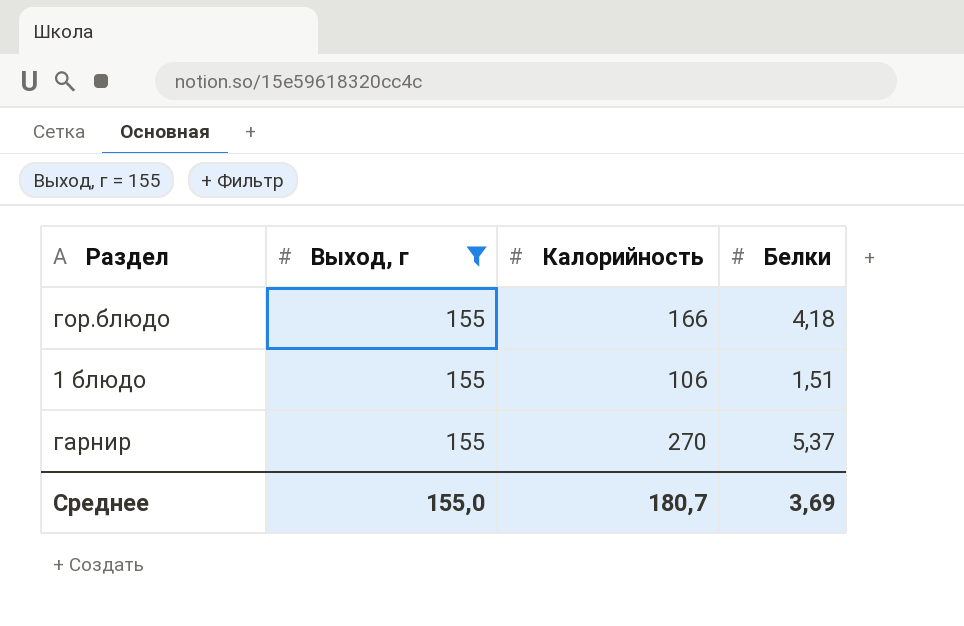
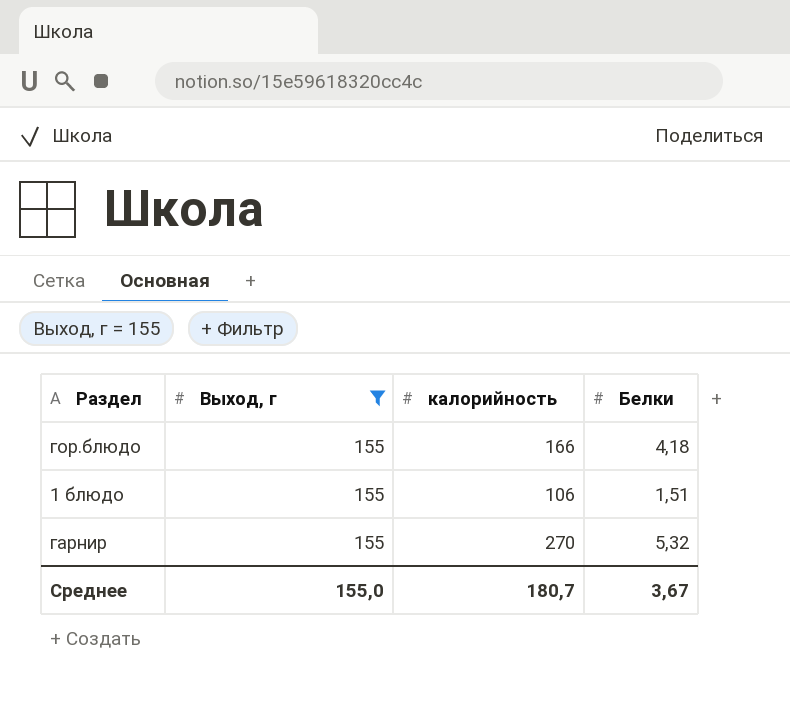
column name: Калорийность -> калорийность
гарнир | Белки: 5,37 -> 5,32
Среднее | Белки: 3,69 -> 3,67

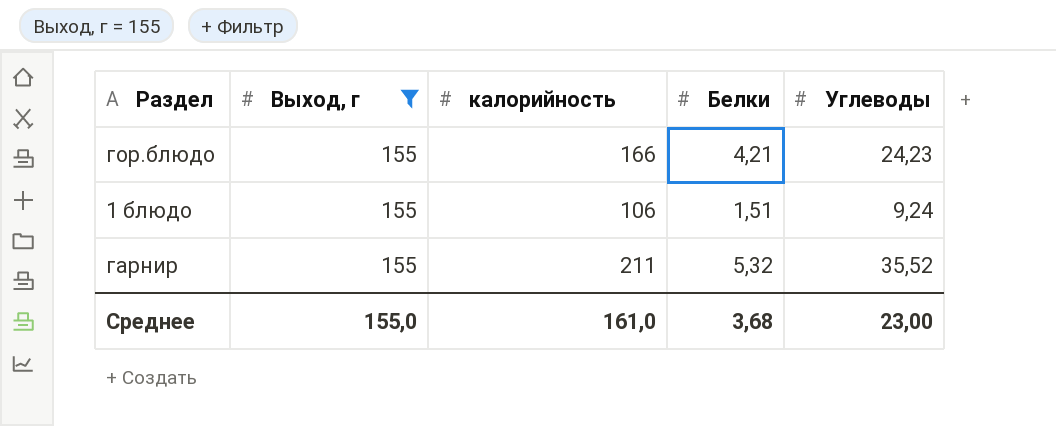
column Углеводы | position: none -> 5
гор.блюдо | Белки: 4,18 -> 4,21
гарнир | калорийность: 270 -> 211
Среднее | калорийность: 180,7 -> 161,0
Среднее | Белки: 3,67 -> 3,68

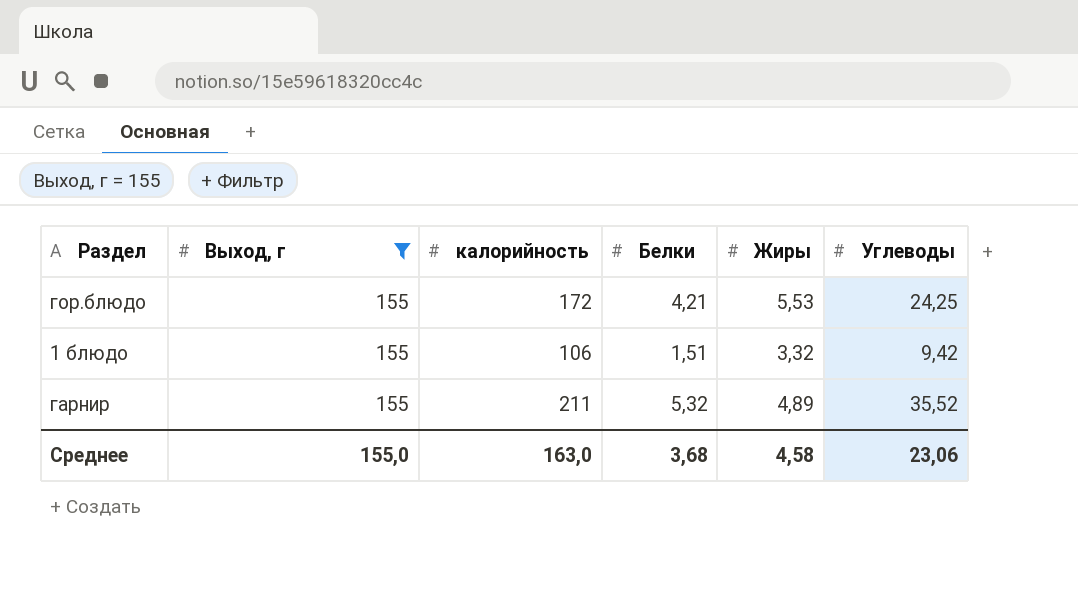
column Жиры | position: none -> 5
гор.блюдо | калорийность: 166 -> 172
гор.блюдо | Углеводы: 24,23 -> 24,25
1 блюдо | Углеводы: 9,24 -> 9,42
Среднее | калорийность: 161,0 -> 163,0
Среднее | Углеводы: 23,00 -> 23,06

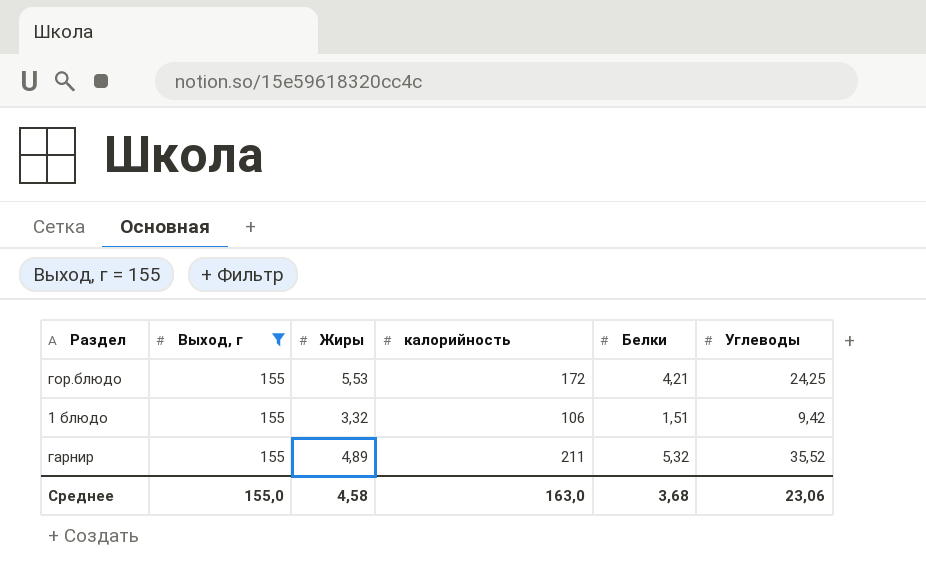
column Жиры | position: 5 -> 3

